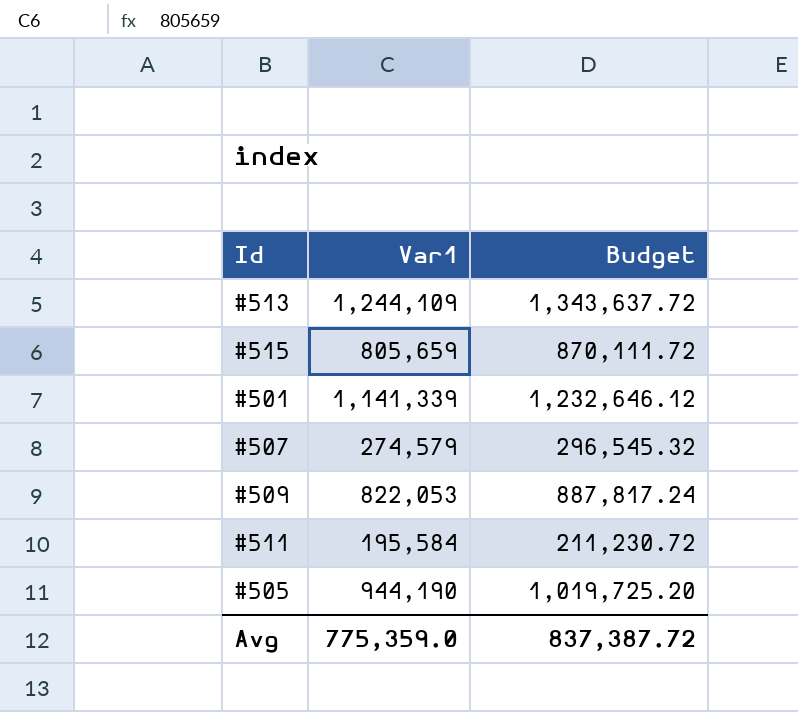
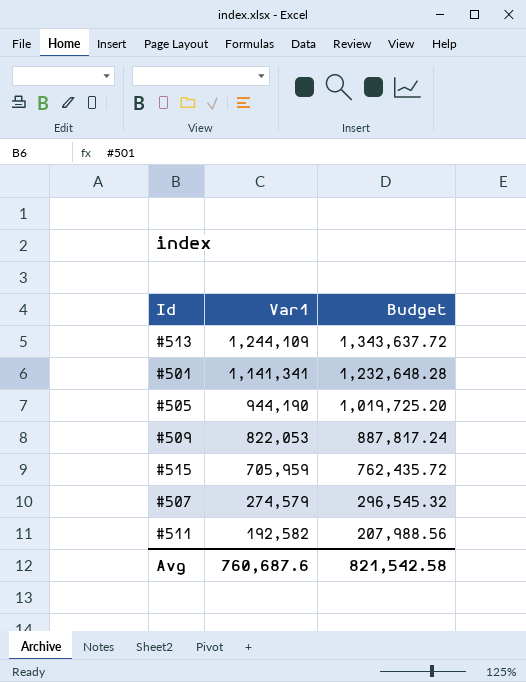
row order: none -> Var1 descending
#501 | Var1: 1,141,339 -> 1,141,341
#501 | Budget: 1,232,646.12 -> 1,232,648.28
#515 | Var1: 805,659 -> 705,959
#515 | Budget: 870,111.72 -> 762,435.72
#511 | Var1: 195,584 -> 192,582
#511 | Budget: 211,230.72 -> 207,988.56
Avg | Var1: 775,359.0 -> 760,687.6
Avg | Budget: 837,387.72 -> 821,542.58

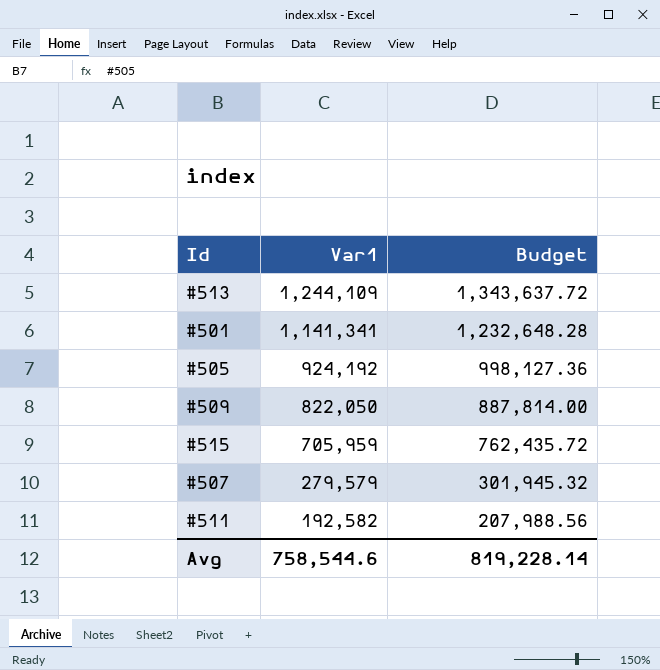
#505 | Var1: 944,190 -> 924,192
#505 | Budget: 1,019,725.20 -> 998,127.36
#509 | Var1: 822,053 -> 822,050
#509 | Budget: 887,817.24 -> 887,814.00
#507 | Var1: 274,579 -> 279,579
#507 | Budget: 296,545.32 -> 301,945.32
Avg | Var1: 760,687.6 -> 758,544.6
Avg | Budget: 821,542.58 -> 819,228.14

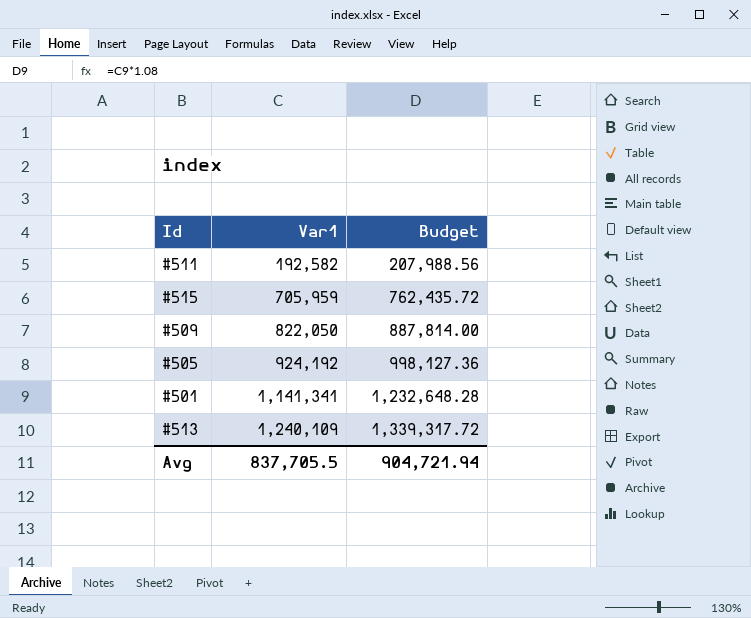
row order: Var1 descending -> Var1 ascending
row #507: 279,579 | 301,945.32 -> none
#513 | Var1: 1,244,109 -> 1,240,109
#513 | Budget: 1,343,637.72 -> 1,339,317.72
Avg | Var1: 758,544.6 -> 837,705.5
Avg | Budget: 819,228.14 -> 904,721.94

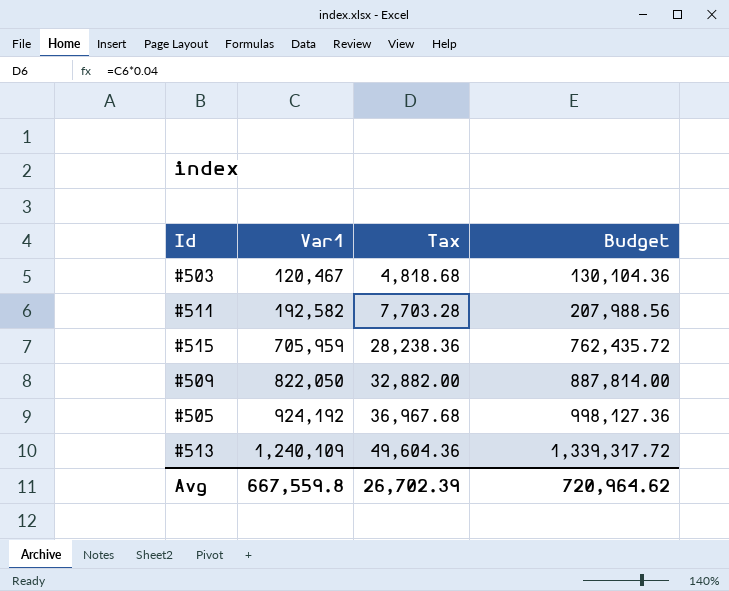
column Tax | formula: none -> [Var1] * 0.04
row #501: 1,141,341 | 1,232,648.28 -> none
row #503: none -> 120,467 | 4,818.68 | 130,104.36
Avg | Var1: 837,705.5 -> 667,559.8
Avg | Budget: 904,721.94 -> 720,964.62

